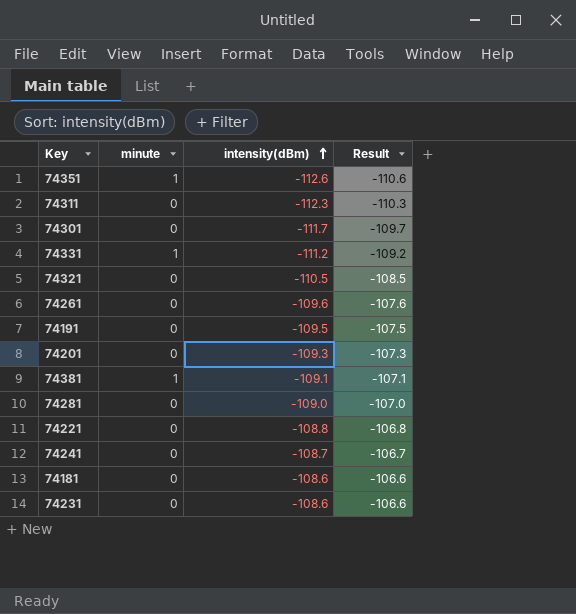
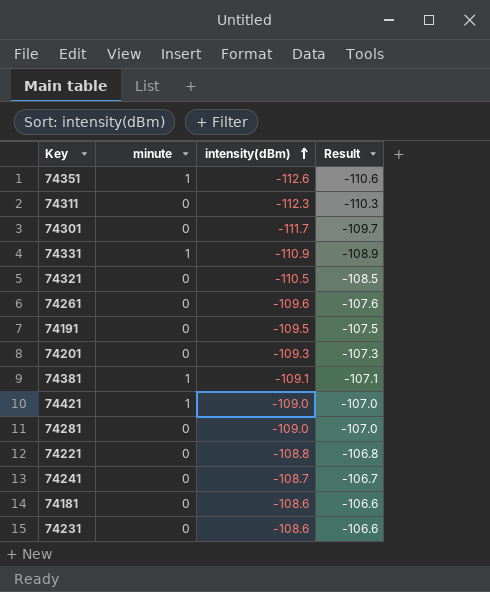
74331 | intensity(dBm): -111.2 -> -110.9
74331 | Result: -109.2 -> -108.9
row 74421: none -> 1 | -109.0 | -107.0

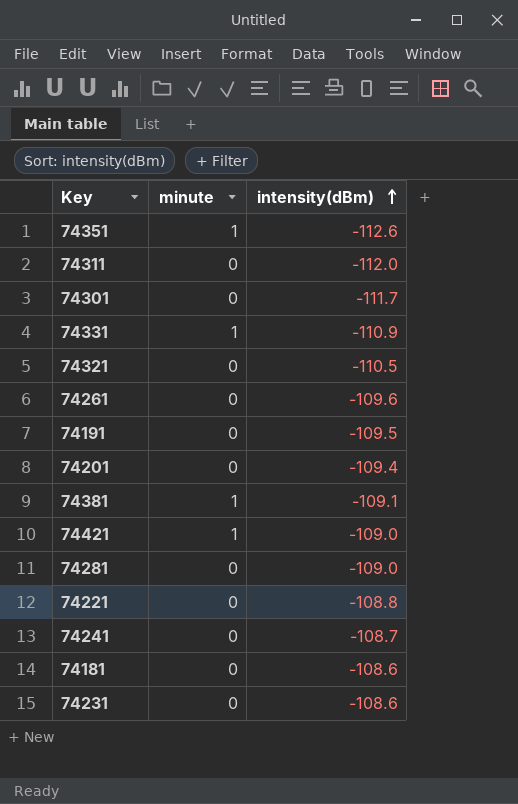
column Result | formula: [intensity(dBm)] + 2 -> none
74311 | intensity(dBm): -112.3 -> -112.0
74201 | intensity(dBm): -109.3 -> -109.4

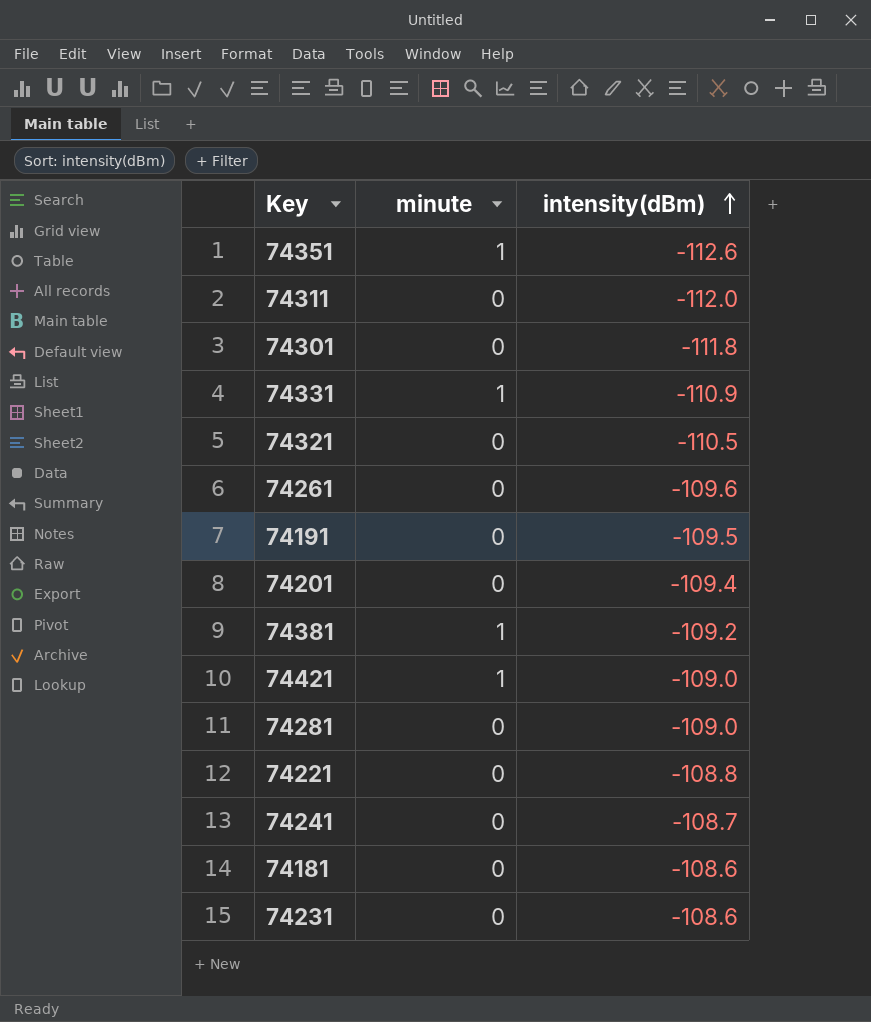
74301 | intensity(dBm): -111.7 -> -111.8
74381 | intensity(dBm): -109.1 -> -109.2

